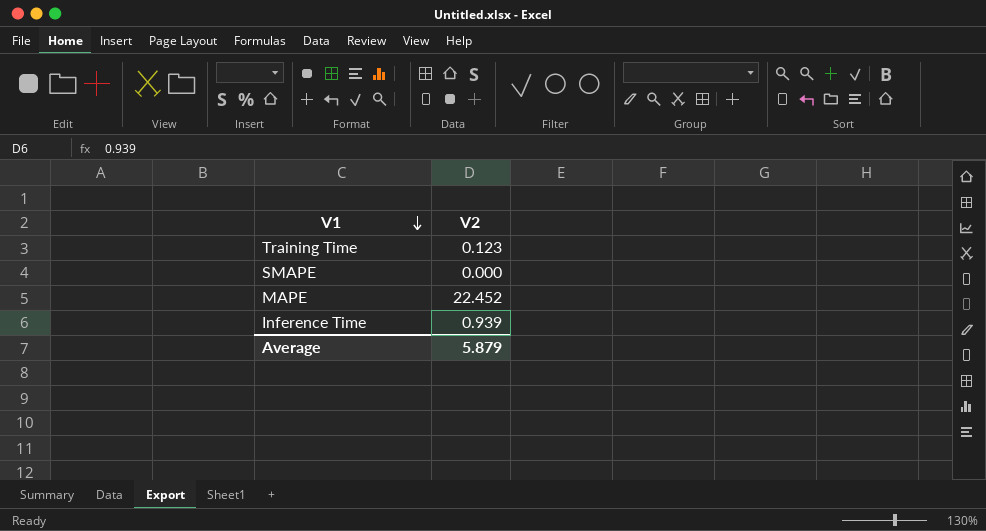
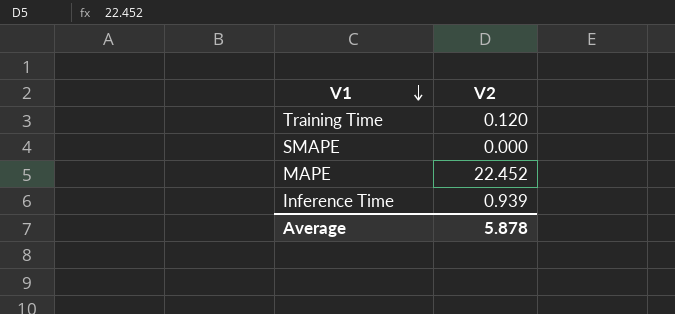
Training Time | V2: 0.123 -> 0.120
Average | V2: 5.879 -> 5.878

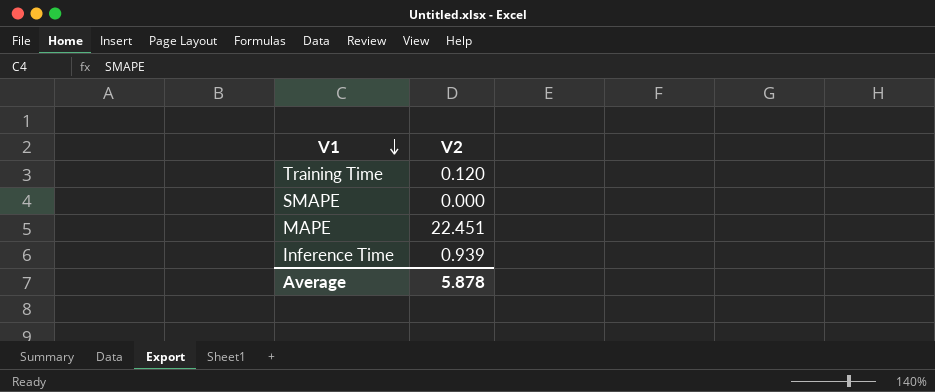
MAPE | V2: 22.452 -> 22.451

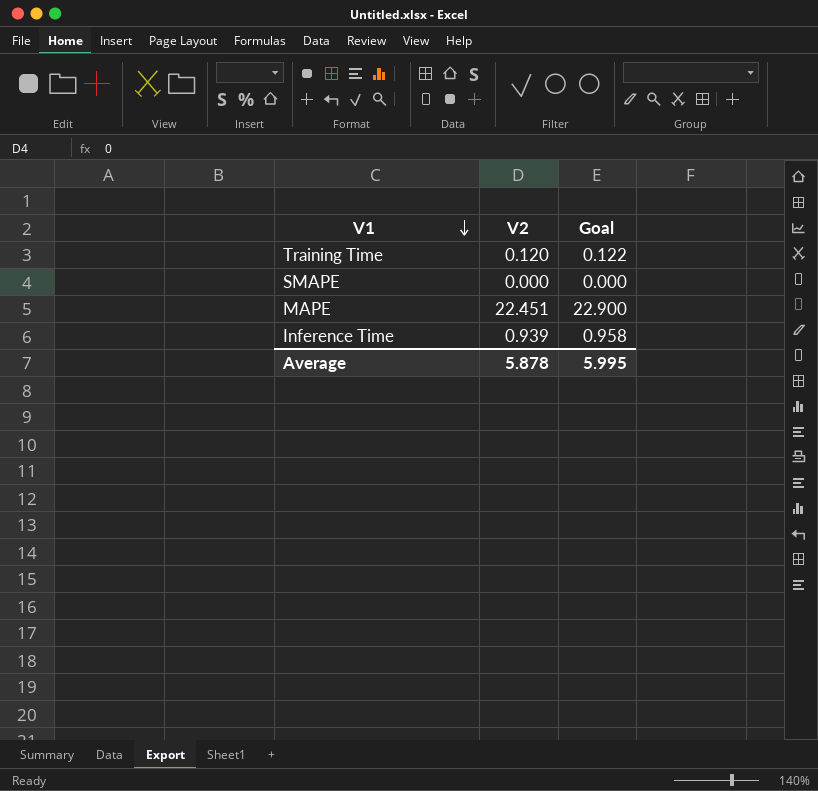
column Goal | formula: none -> [V2] * 1.02

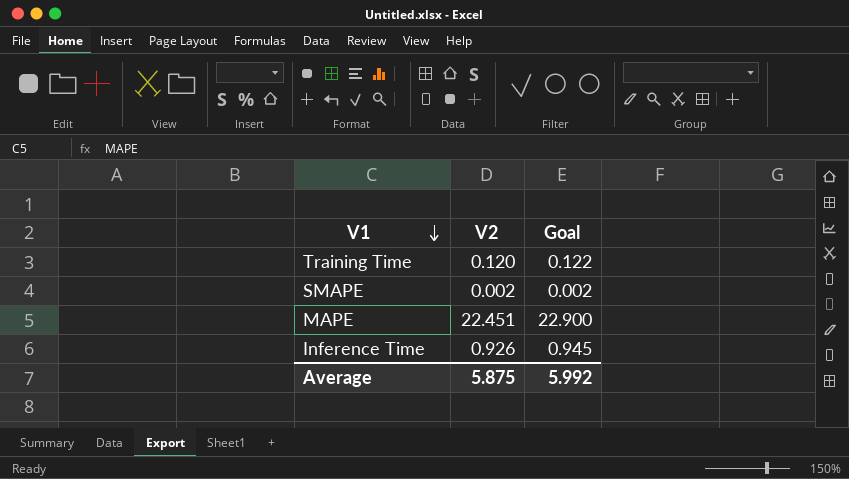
SMAPE | V2: 0.000 -> 0.002
SMAPE | Goal: 0.000 -> 0.002
Inference Time | V2: 0.939 -> 0.926
Inference Time | Goal: 0.958 -> 0.945
Average | V2: 5.878 -> 5.875
Average | Goal: 5.995 -> 5.992

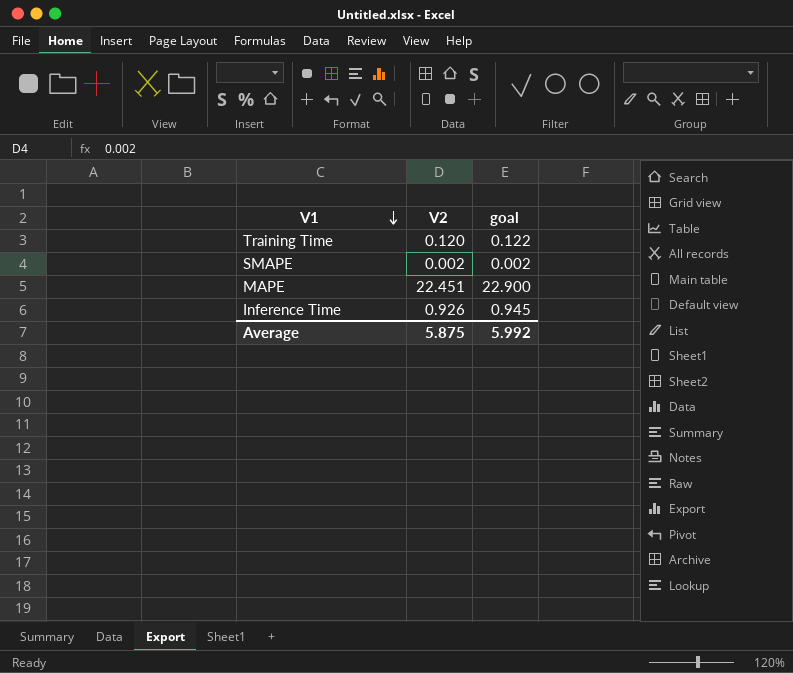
column name: Goal -> goal

